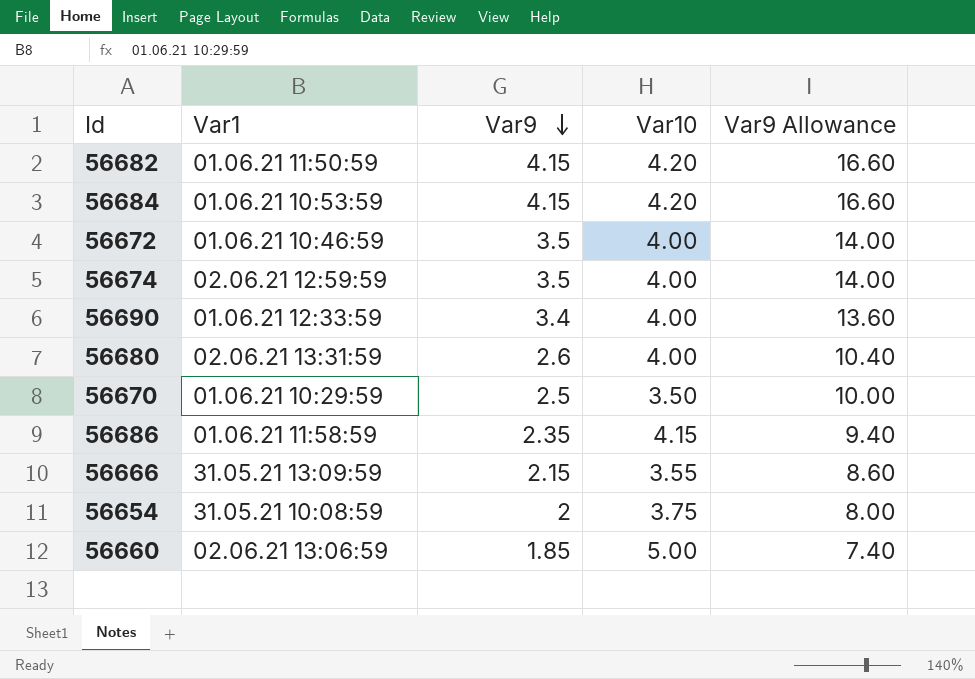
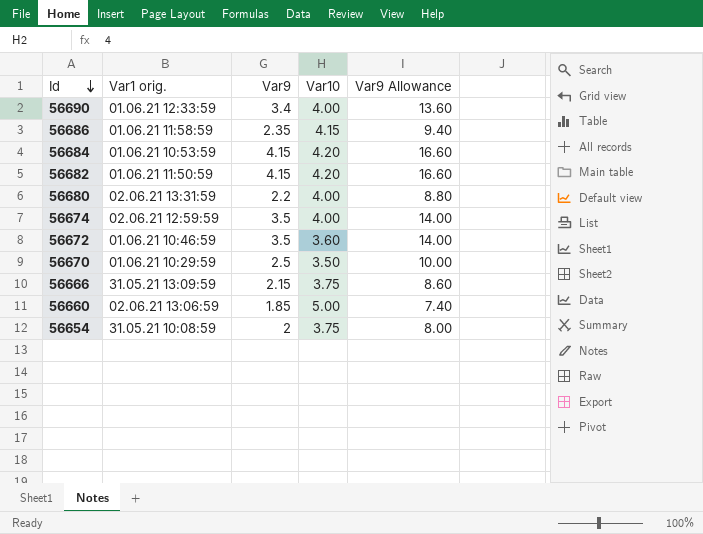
row order: Var9 descending -> Id descending
column name: Var1 -> Var1 orig.
56680 | Var9: 2.6 -> 2.2
56680 | Var9 Allowance: 10.40 -> 8.80
56672 | Var10: 4.00 -> 3.60
56666 | Var10: 3.55 -> 3.75

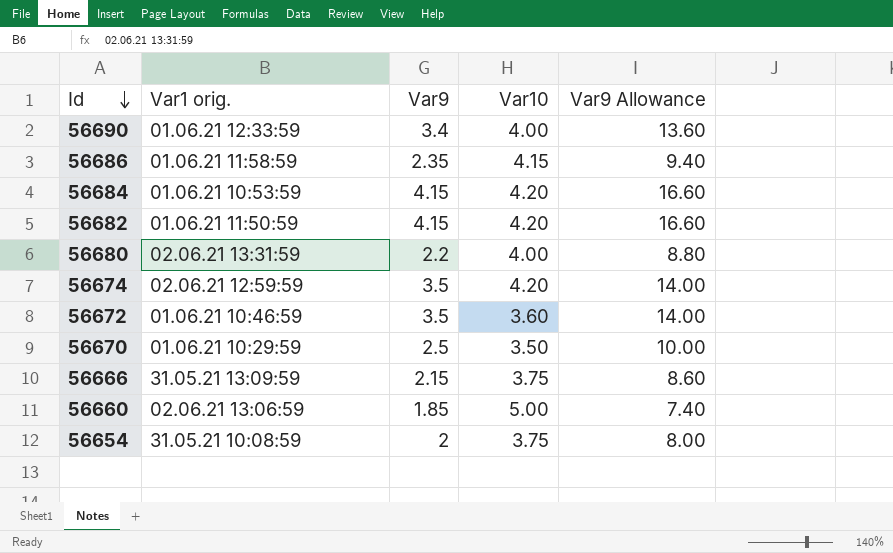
56674 | Var10: 4.00 -> 4.20

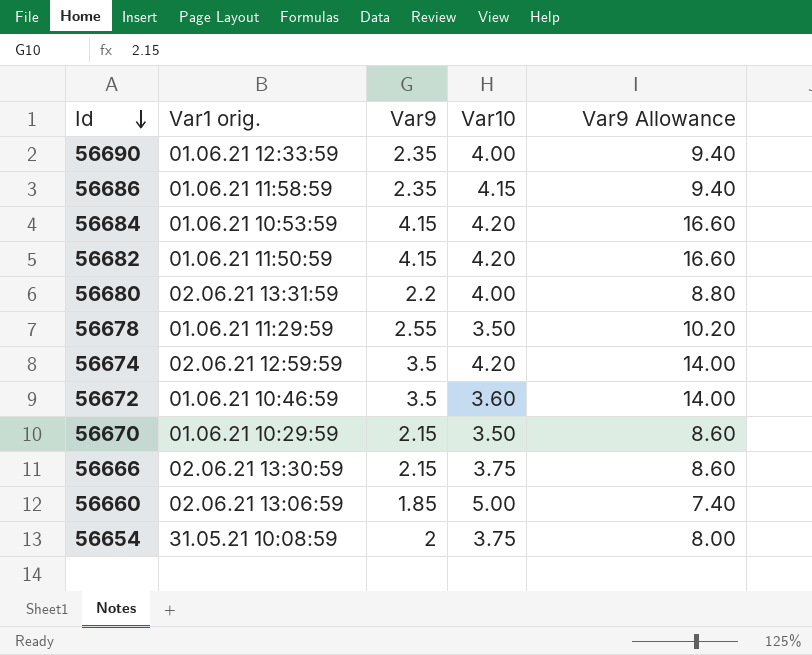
56690 | Var9: 3.4 -> 2.35
56690 | Var9 Allowance: 13.60 -> 9.40
row 56678: none -> 01.06.21 11:29:59 | 2.55 | 3.50 | 10.20
56670 | Var9: 2.5 -> 2.15
56670 | Var9 Allowance: 10.00 -> 8.60
56666 | Var1 orig.: 31.05.21 13:09:59 -> 02.06.21 13:30:59

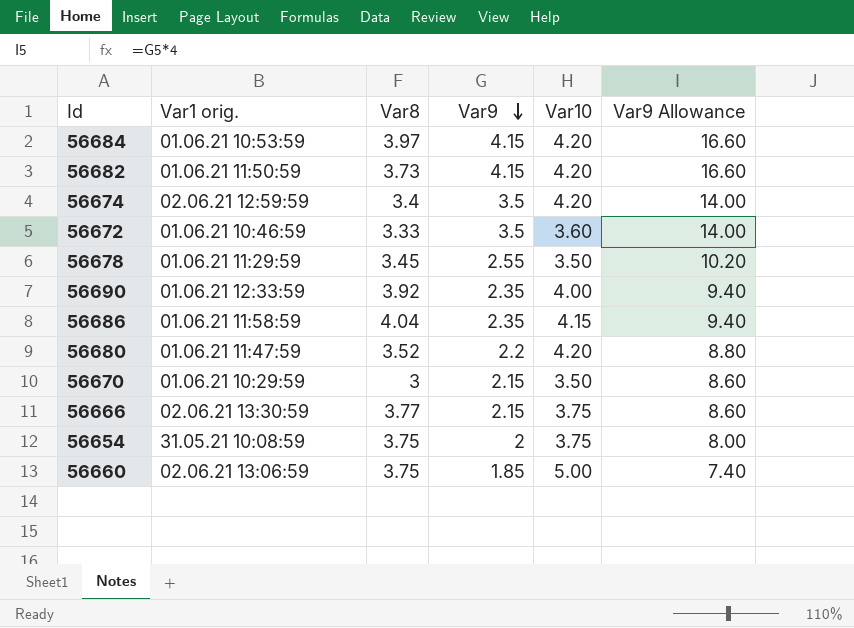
row order: Id descending -> Var9 descending
column Var8 | position: none -> 3
56680 | Var1 orig.: 02.06.21 13:31:59 -> 01.06.21 11:47:59
56680 | Var10: 4.00 -> 4.20

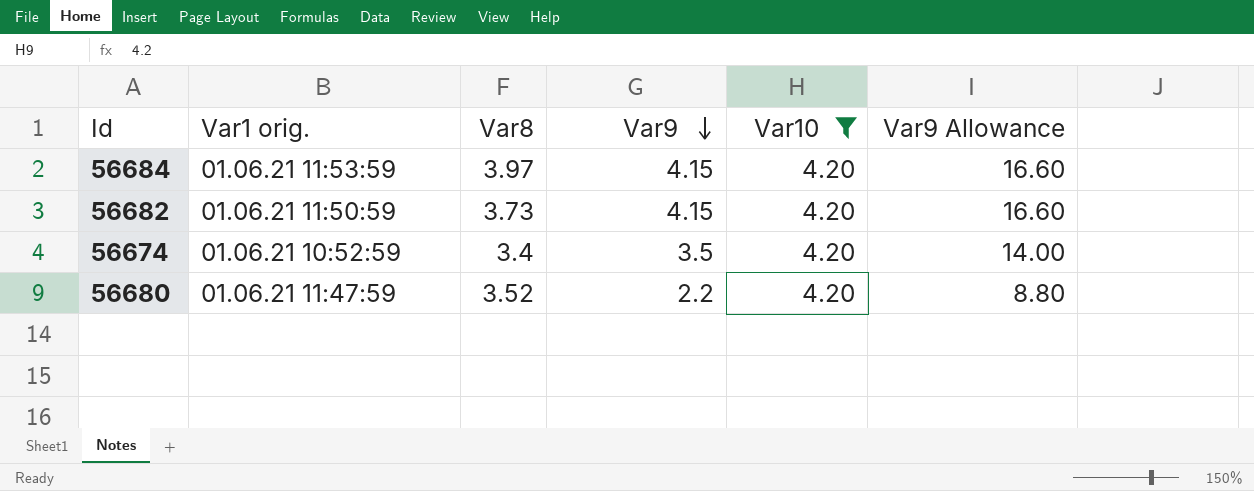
filter: none -> Var10 = 4.20
56684 | Var1 orig.: 01.06.21 10:53:59 -> 01.06.21 11:53:59
56674 | Var1 orig.: 02.06.21 12:59:59 -> 01.06.21 10:52:59

